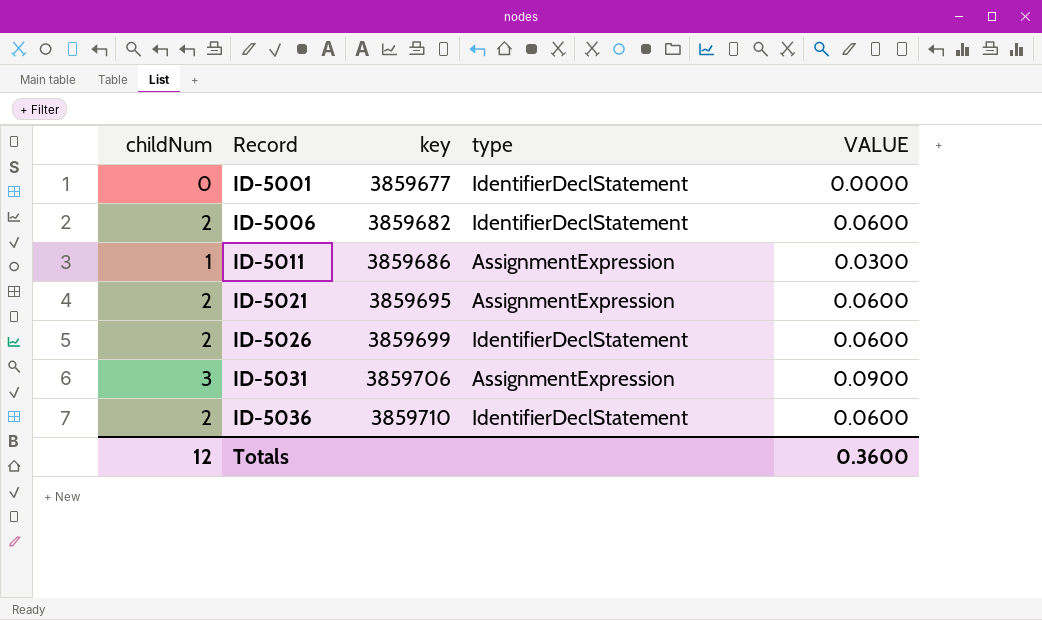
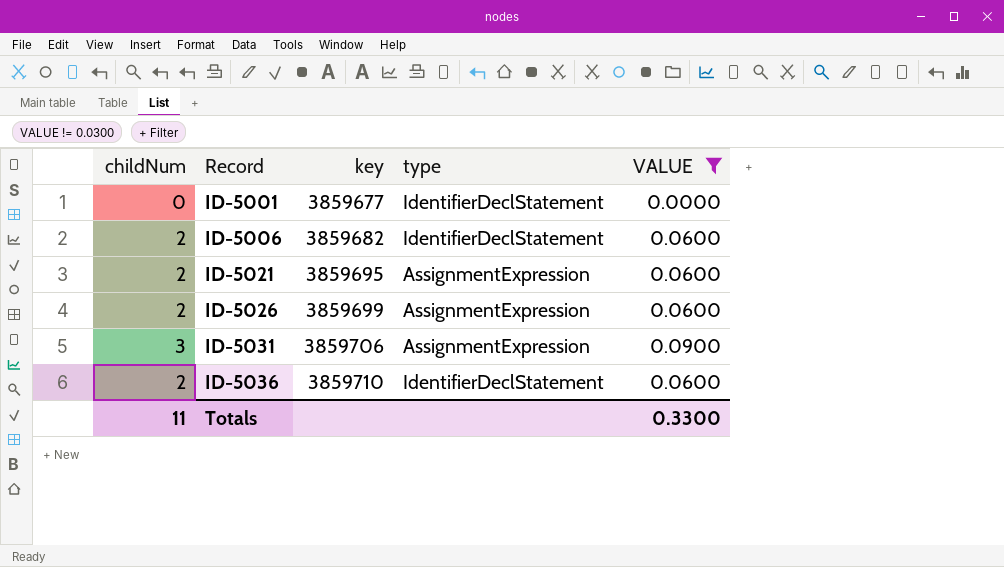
filter: none -> VALUE != 0.0300
ID-5026 | type: IdentifierDeclStatement -> AssignmentExpression
Totals | childNum: 12 -> 11
Totals | VALUE: 0.3600 -> 0.3300

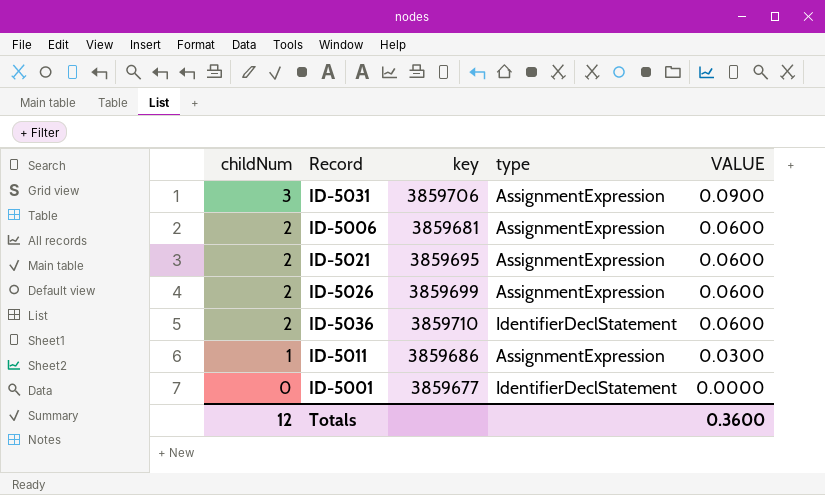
filter: VALUE != 0.0300 -> none
row order: Record ascending -> childNum descending
ID-5006 | key: 3859682 -> 3859681
ID-5006 | type: IdentifierDeclStatement -> AssignmentExpression
Totals | childNum: 11 -> 12
Totals | VALUE: 0.3300 -> 0.3600

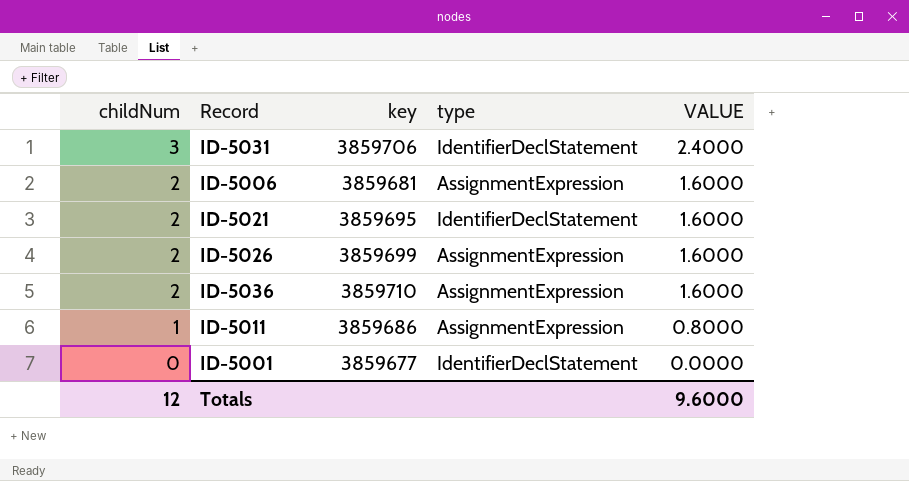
column VALUE | formula: [childNum] * 0.03 -> [childNum] * 0.8
ID-5031 | type: AssignmentExpression -> IdentifierDeclStatement
ID-5021 | type: AssignmentExpression -> IdentifierDeclStatement
ID-5036 | type: IdentifierDeclStatement -> AssignmentExpression
Totals | VALUE: 0.3600 -> 9.6000

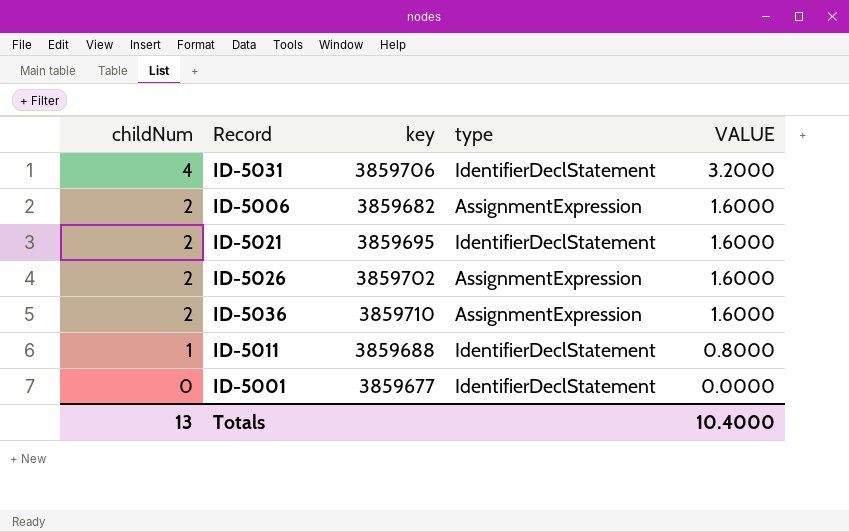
ID-5031 | childNum: 3 -> 4
ID-5031 | VALUE: 2.4000 -> 3.2000
ID-5006 | key: 3859681 -> 3859682
ID-5026 | key: 3859699 -> 3859702
ID-5011 | key: 3859686 -> 3859688
ID-5011 | type: AssignmentExpression -> IdentifierDeclStatement
Totals | childNum: 12 -> 13
Totals | VALUE: 9.6000 -> 10.4000

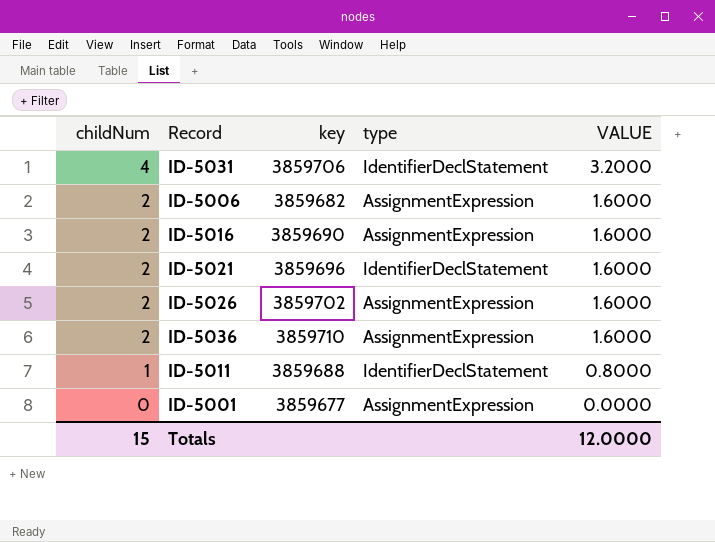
row ID-5016: none -> 2 | 3859690 | AssignmentExpression | 1.6000
ID-5021 | key: 3859695 -> 3859696
ID-5001 | type: IdentifierDeclStatement -> AssignmentExpression
Totals | childNum: 13 -> 15
Totals | VALUE: 10.4000 -> 12.0000

